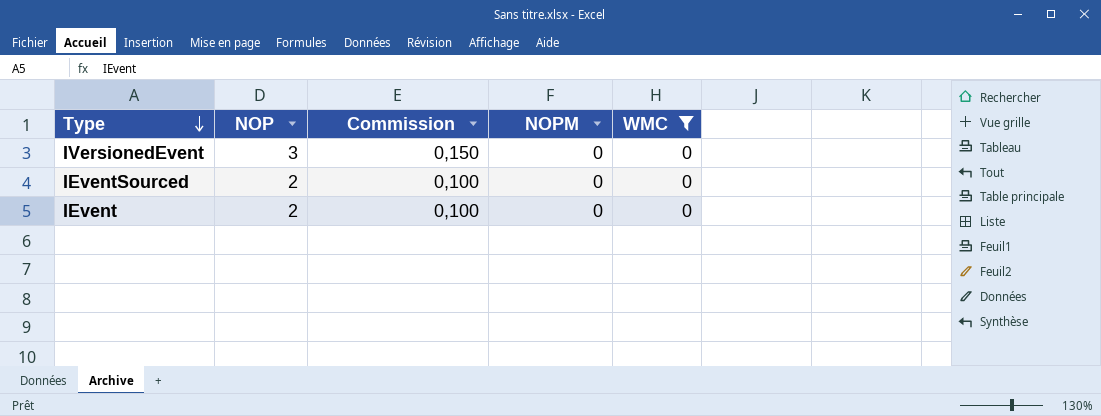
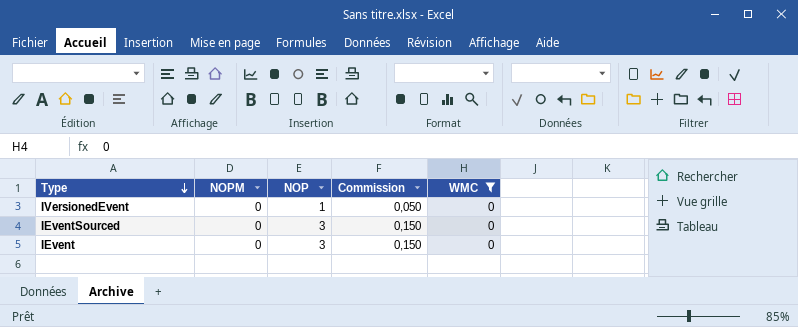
column NOPM | position: 4 -> 2
IVersionedEvent | NOP: 3 -> 1
IVersionedEvent | Commission: 0,150 -> 0,050
IEventSourced | NOP: 2 -> 3
IEventSourced | Commission: 0,100 -> 0,150
IEvent | NOP: 2 -> 3
IEvent | Commission: 0,100 -> 0,150

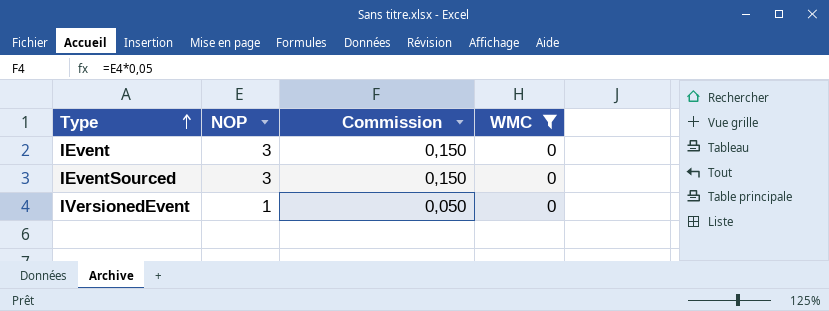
row order: Type descending -> Type ascending
column NOPM | position: 2 -> none

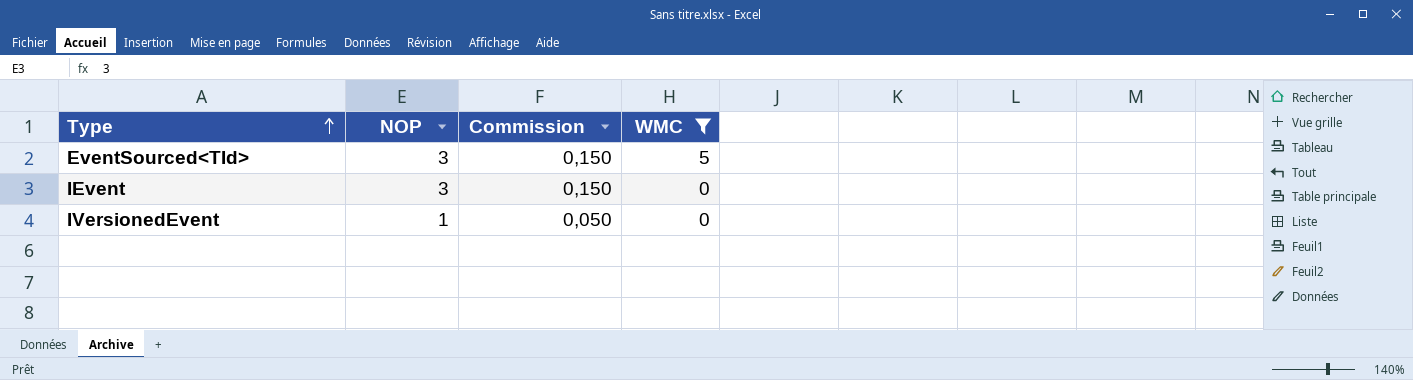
row IEventSourced: 3 | 0,150 | 0 -> none
row EventSourced<TId>: none -> 3 | 0,150 | 5

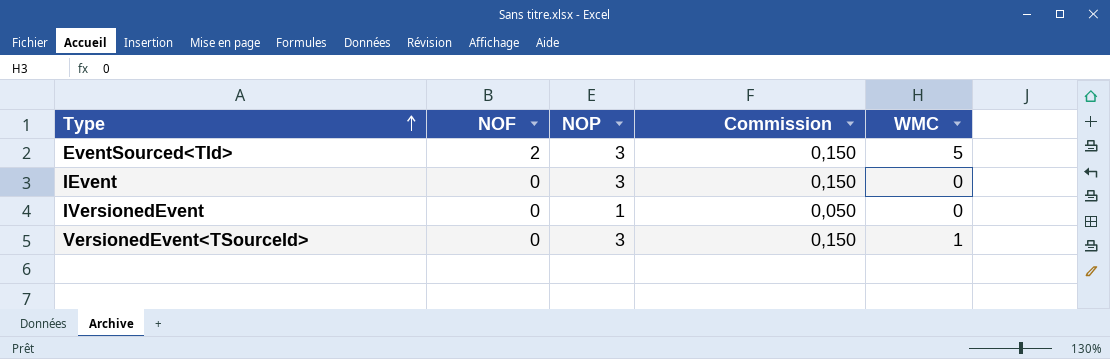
filter: WMC != 1 -> none
column NOF | position: none -> 2

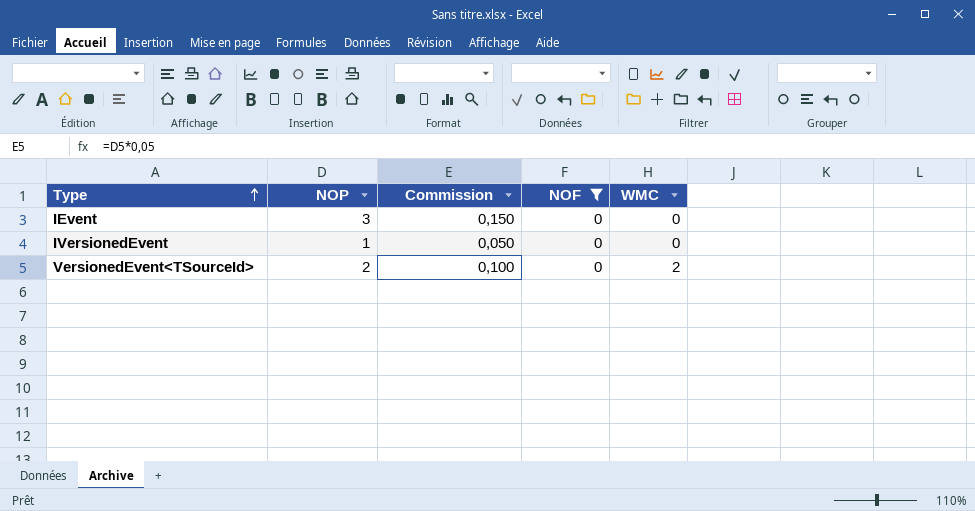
filter: none -> NOF = 0
column NOF | position: 2 -> 4
VersionedEvent<TSourceId> | NOP: 3 -> 2
VersionedEvent<TSourceId> | Commission: 0,150 -> 0,100
VersionedEvent<TSourceId> | WMC: 1 -> 2

